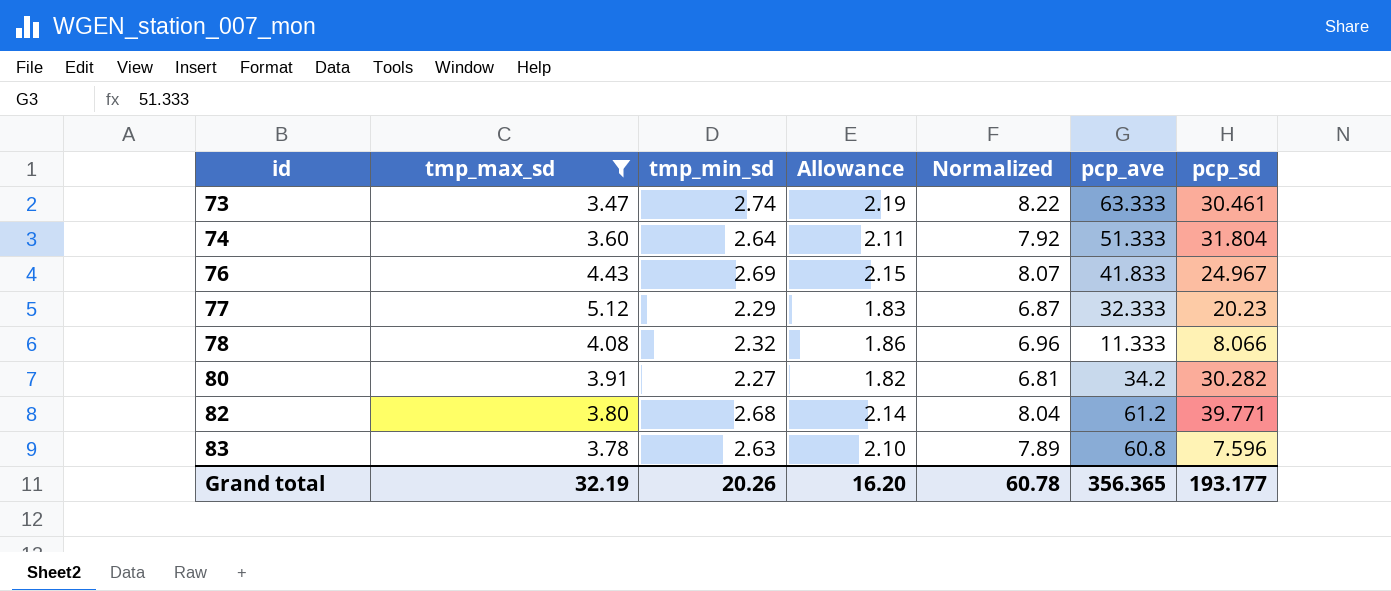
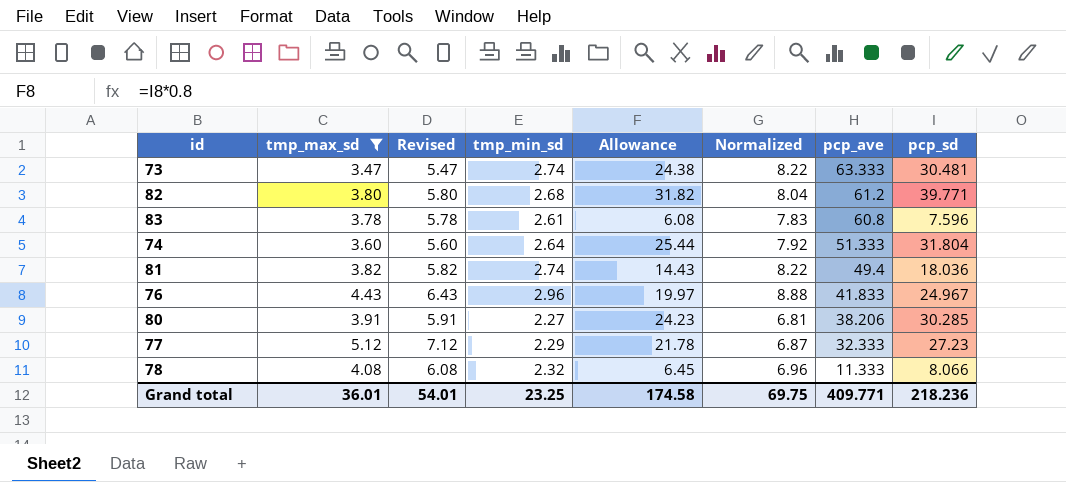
row order: id ascending -> pcp_ave descending
column Revised | formula: none -> [tmp_max_sd] + 2
column Allowance | formula: [tmp_min_sd] * 0.8 -> [pcp_sd] * 0.8
73 | pcp_sd: 30.461 -> 30.481
83 | tmp_min_sd: 2.63 -> 2.61
83 | Normalized: 7.89 -> 7.83
row 81: none -> 3.82 | 5.82 | 2.74 | 14.43 | 8.22 | 49.4 | 18.036
76 | tmp_min_sd: 2.69 -> 2.96
76 | Normalized: 8.07 -> 8.88
80 | pcp_ave: 34.2 -> 38.206
80 | pcp_sd: 30.282 -> 30.285
77 | pcp_sd: 20.23 -> 27.23
Grand total | tmp_max_sd: 32.19 -> 36.01
Grand total | tmp_min_sd: 20.26 -> 23.25
Grand total | Allowance: 16.20 -> 174.58
Grand total | Normalized: 60.78 -> 69.75
Grand total | pcp_ave: 356.365 -> 409.771
Grand total | pcp_sd: 193.177 -> 218.236

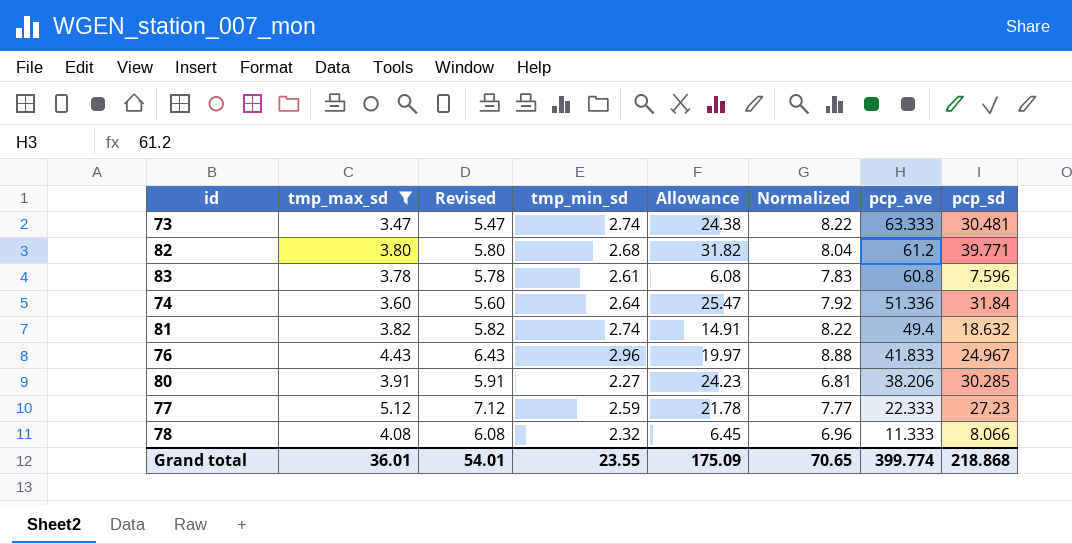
74 | Allowance: 25.44 -> 25.47
74 | pcp_ave: 51.333 -> 51.336
74 | pcp_sd: 31.804 -> 31.84
81 | Allowance: 14.43 -> 14.91
81 | pcp_sd: 18.036 -> 18.632
77 | tmp_min_sd: 2.29 -> 2.59
77 | Normalized: 6.87 -> 7.77
77 | pcp_ave: 32.333 -> 22.333
Grand total | tmp_min_sd: 23.25 -> 23.55
Grand total | Allowance: 174.58 -> 175.09
Grand total | Normalized: 69.75 -> 70.65
Grand total | pcp_ave: 409.771 -> 399.774
Grand total | pcp_sd: 218.236 -> 218.868

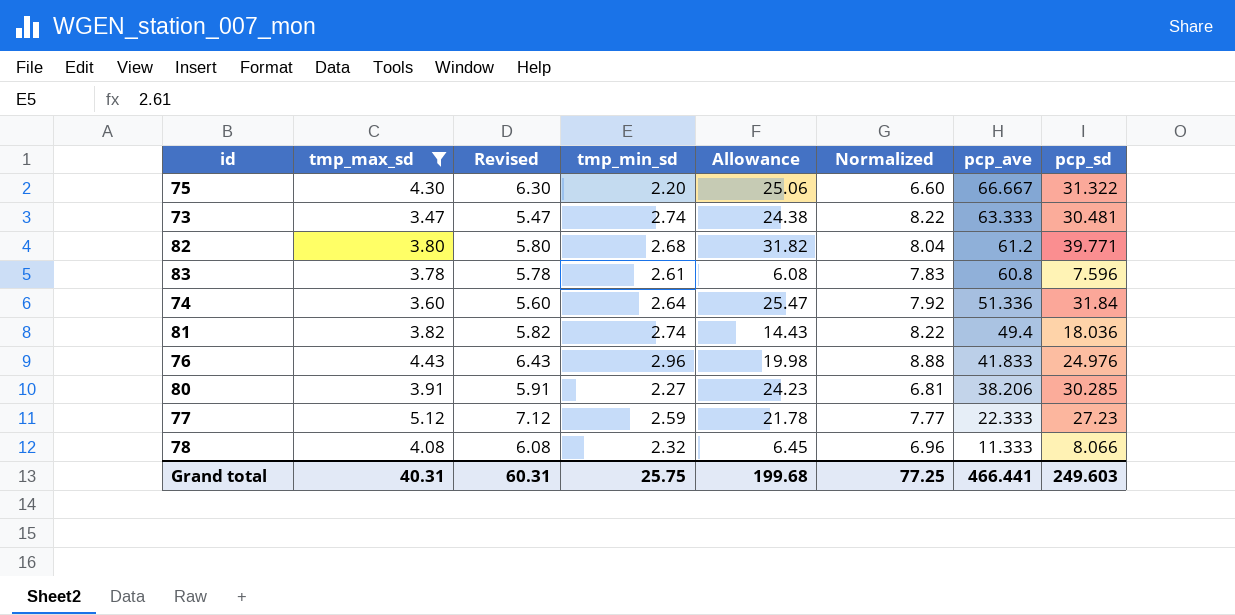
row 75: none -> 4.30 | 6.30 | 2.20 | 25.06 | 6.60 | 66.667 | 31.322
81 | Allowance: 14.91 -> 14.43
81 | pcp_sd: 18.632 -> 18.036
76 | Allowance: 19.97 -> 19.98
76 | pcp_sd: 24.967 -> 24.976
Grand total | tmp_max_sd: 36.01 -> 40.31
Grand total | Revised: 54.01 -> 60.31
Grand total | tmp_min_sd: 23.55 -> 25.75
Grand total | Allowance: 175.09 -> 199.68
Grand total | Normalized: 70.65 -> 77.25
Grand total | pcp_ave: 399.774 -> 466.441
Grand total | pcp_sd: 218.868 -> 249.603

